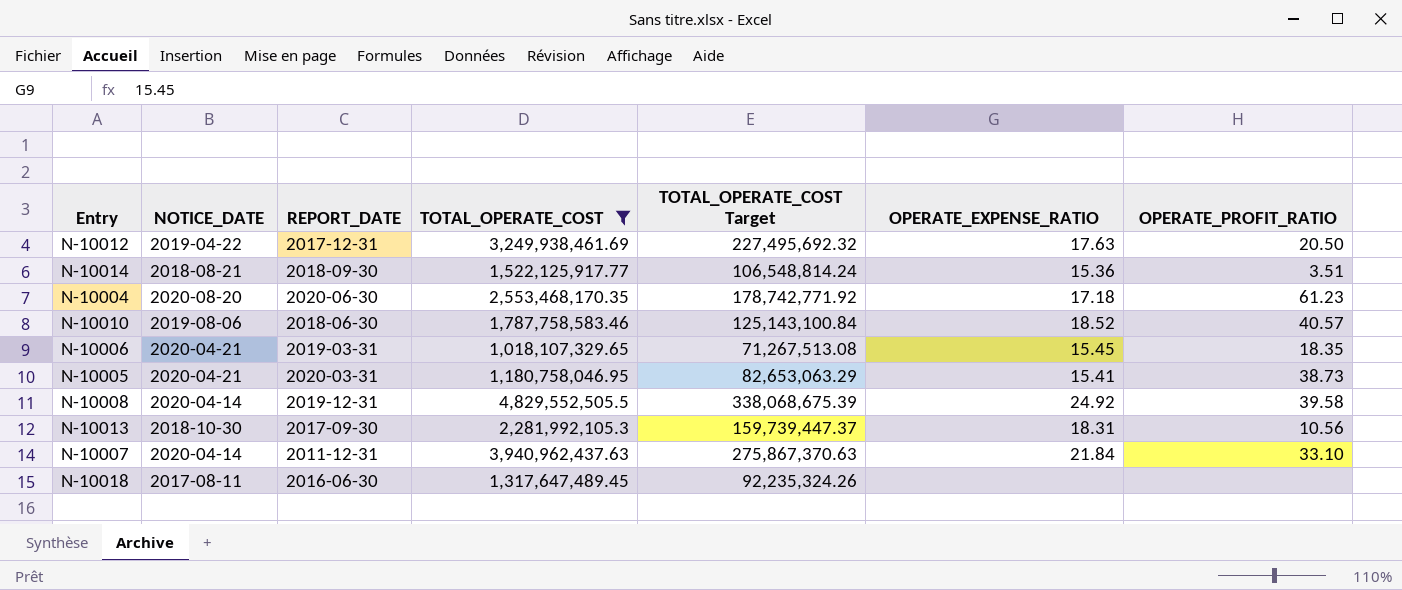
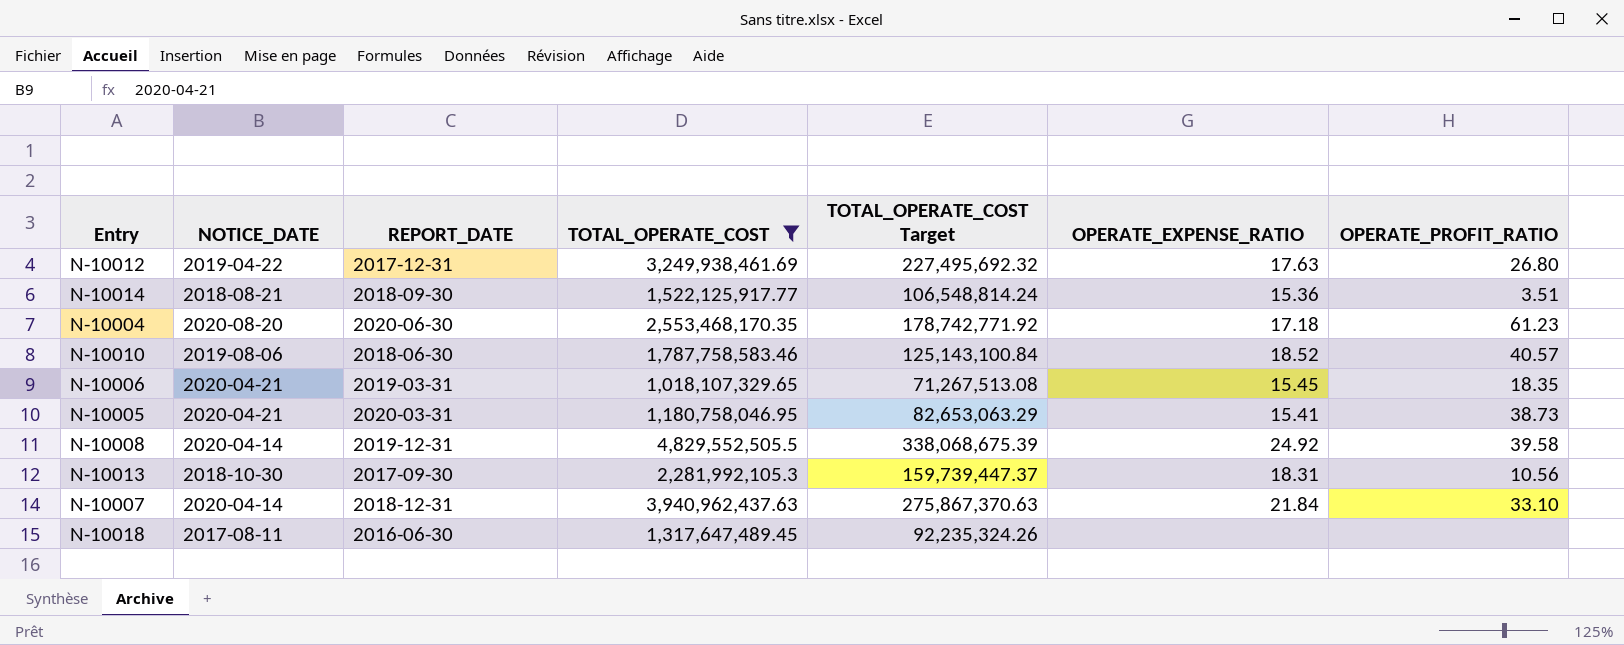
N-10012 | OPERATE_PROFIT_RATIO: 20.50 -> 26.80
N-10007 | REPORT_DATE: 2011-12-31 -> 2018-12-31

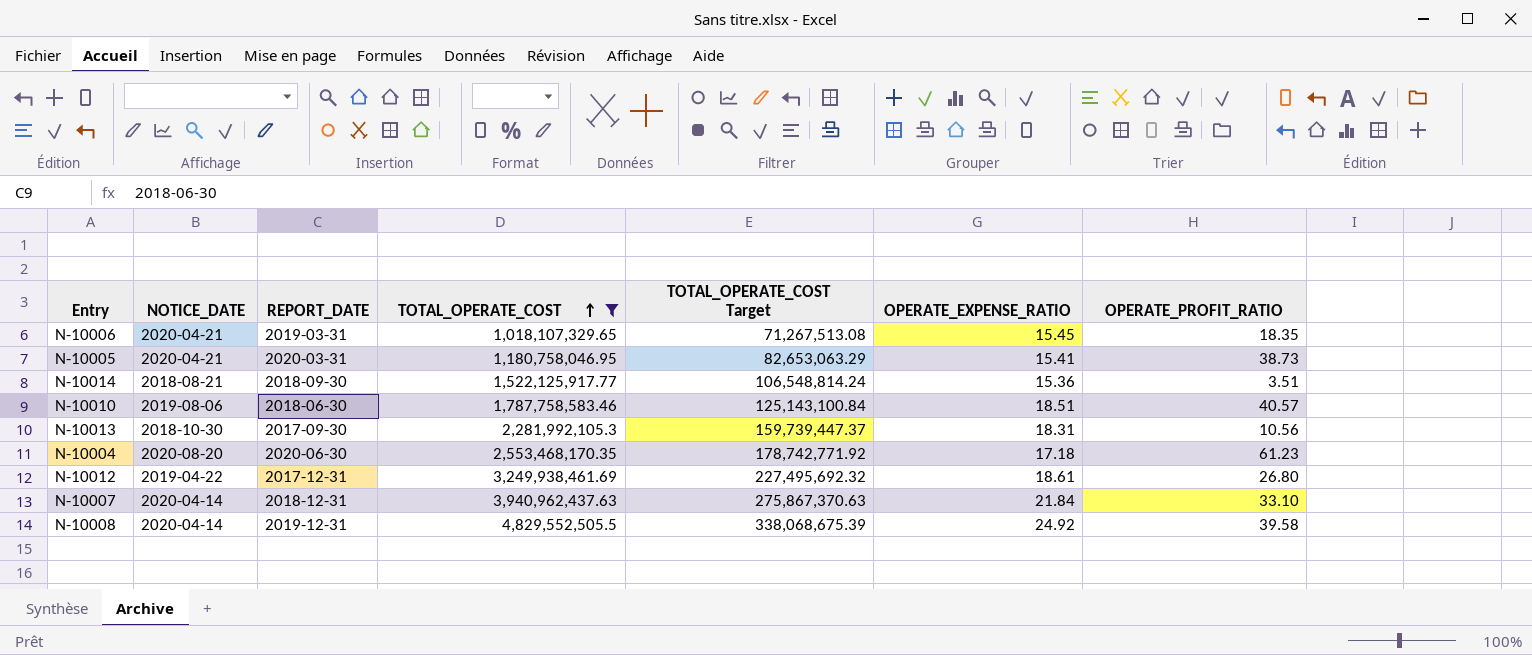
row order: none -> TOTAL_OPERATE_COST ascending
row N-10018: 2017-08-11 | 2016-06-30 | 1,317,647,489.45 | 92,235,324.26 | none | none -> none
N-10010 | OPERATE_EXPENSE_RATIO: 18.52 -> 18.51
N-10012 | OPERATE_EXPENSE_RATIO: 17.63 -> 18.61

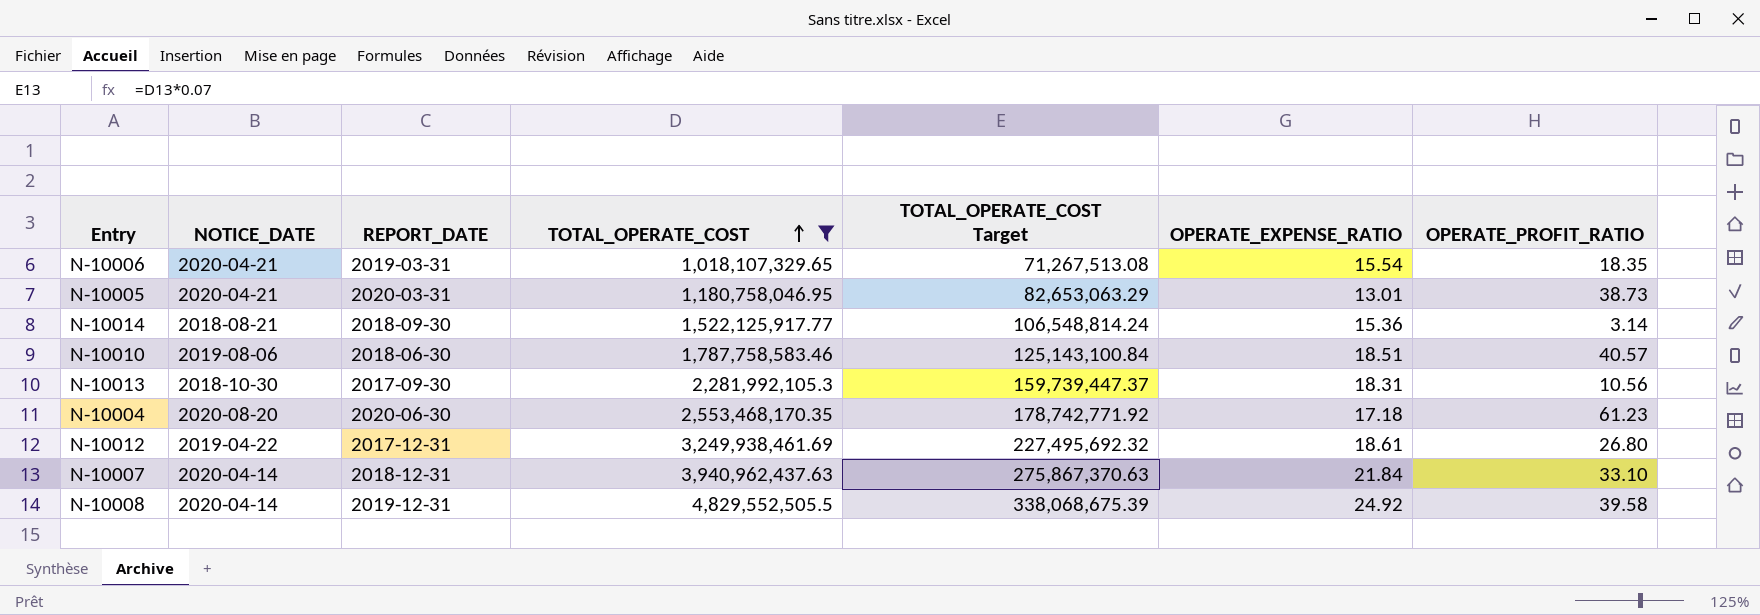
N-10006 | OPERATE_EXPENSE_RATIO: 15.45 -> 15.54
N-10005 | OPERATE_EXPENSE_RATIO: 15.41 -> 13.01
N-10014 | OPERATE_PROFIT_RATIO: 3.51 -> 3.14

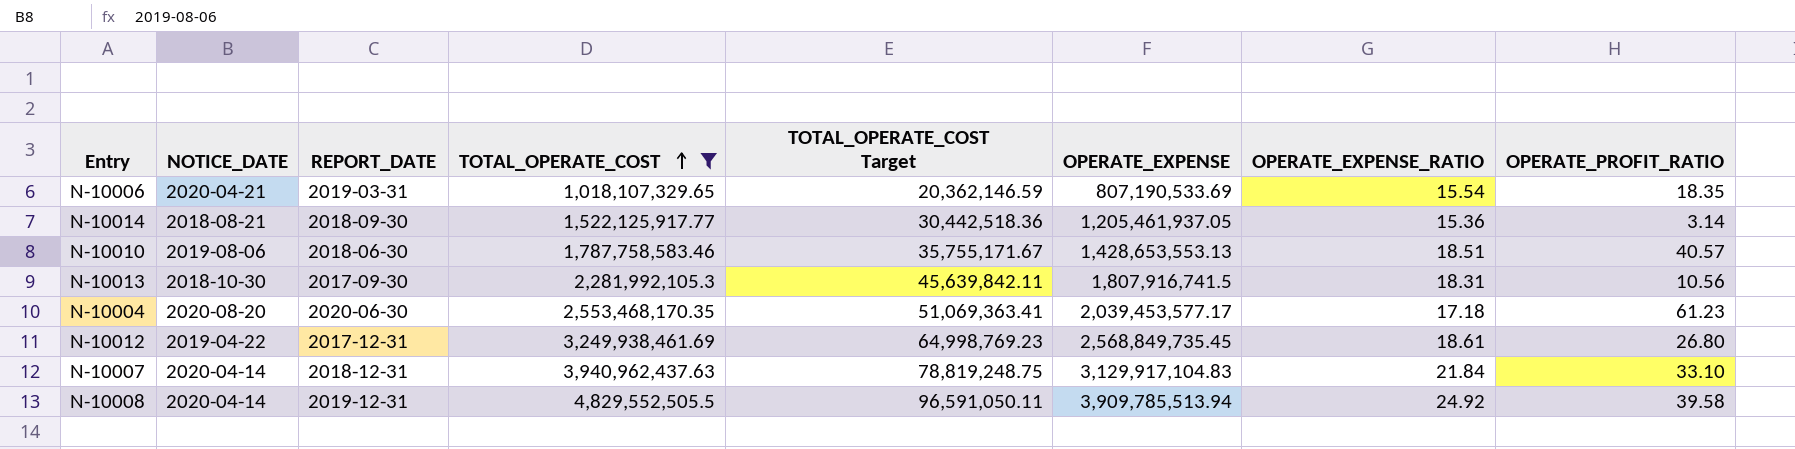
column TOTAL_OPERATE_COST Target | formula: [TOTAL_OPERATE_COST] * 0.07 -> [TOTAL_OPERATE_COST] * 0.02
column OPERATE_EXPENSE | position: none -> 6
row N-10005: 2020-04-21 | 2020-03-31 | 1,180,758,046.95 | 82,653,063.29 | 13.01 | 38.73 -> none

